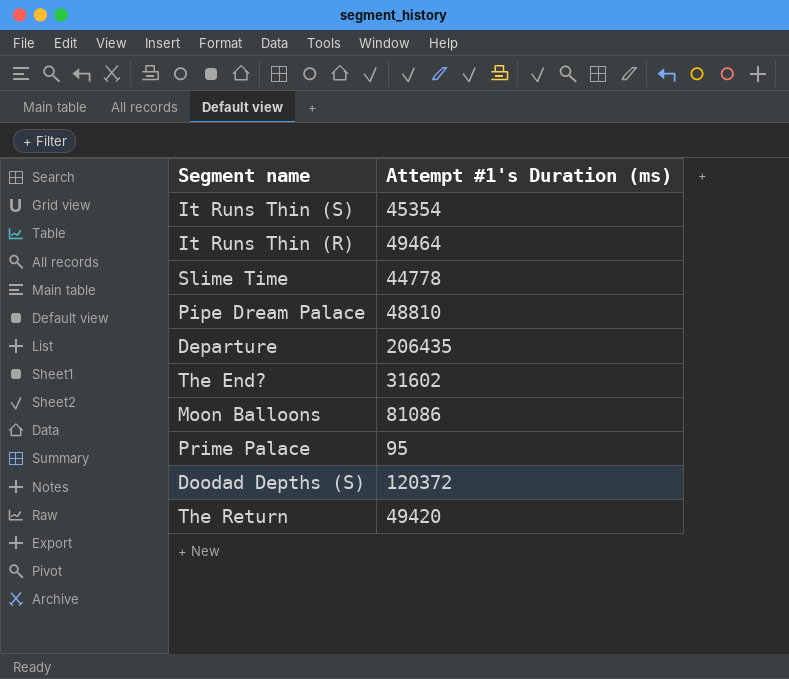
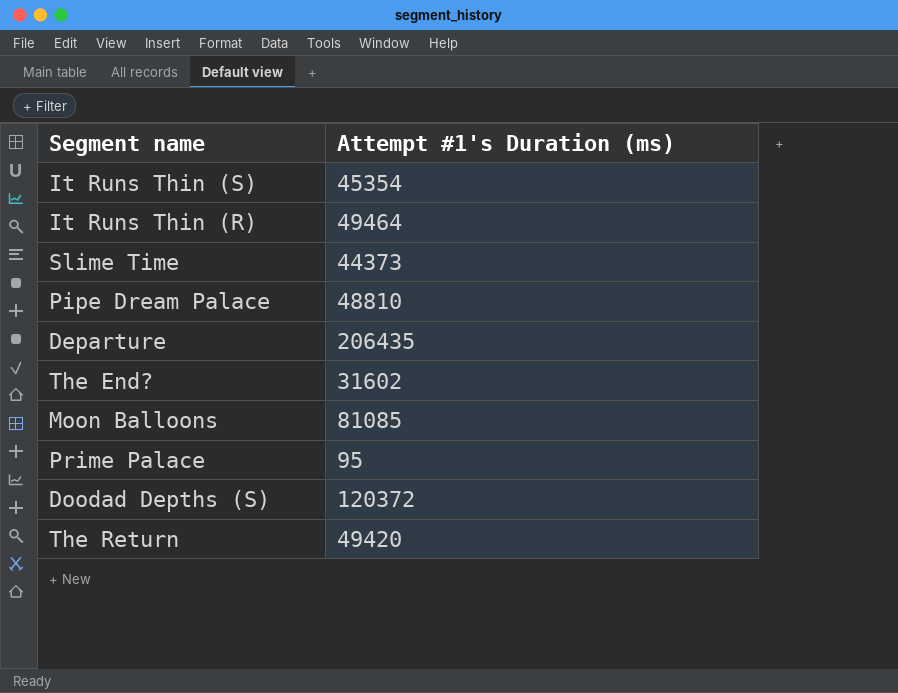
Slime Time | Attempt #1's Duration (ms): 44778 -> 44373
Moon Balloons | Attempt #1's Duration (ms): 81086 -> 81085

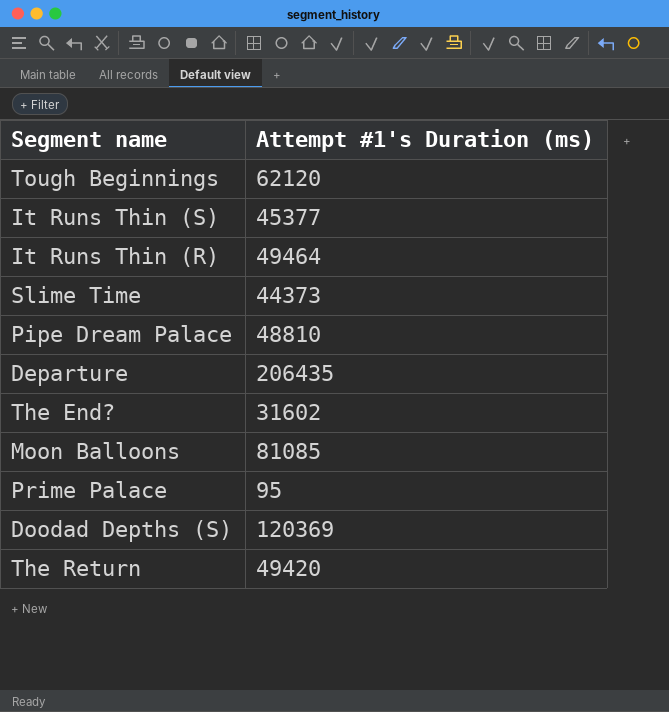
row Tough Beginnings: none -> 62120
It Runs Thin (S) | Attempt #1's Duration (ms): 45354 -> 45377
Doodad Depths (S) | Attempt #1's Duration (ms): 120372 -> 120369

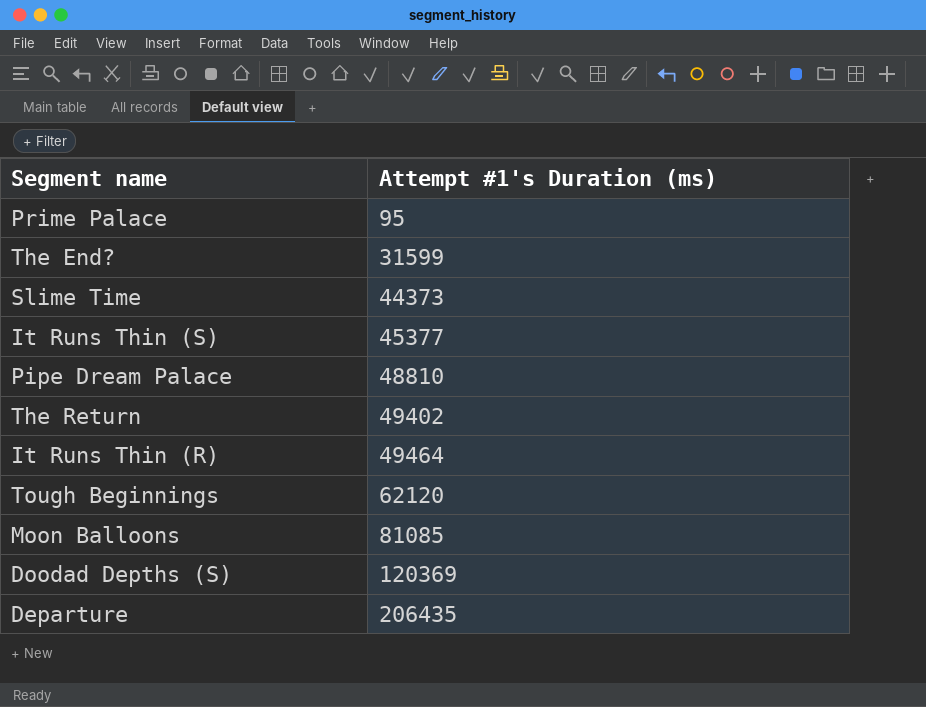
row order: none -> Attempt #1's Duration (ms) ascending
The End? | Attempt #1's Duration (ms): 31602 -> 31599
The Return | Attempt #1's Duration (ms): 49420 -> 49402

